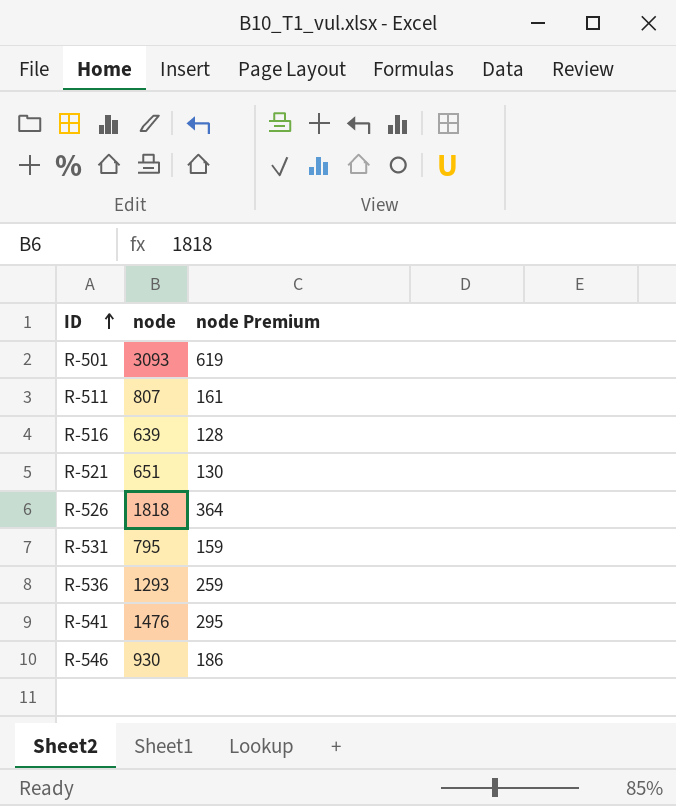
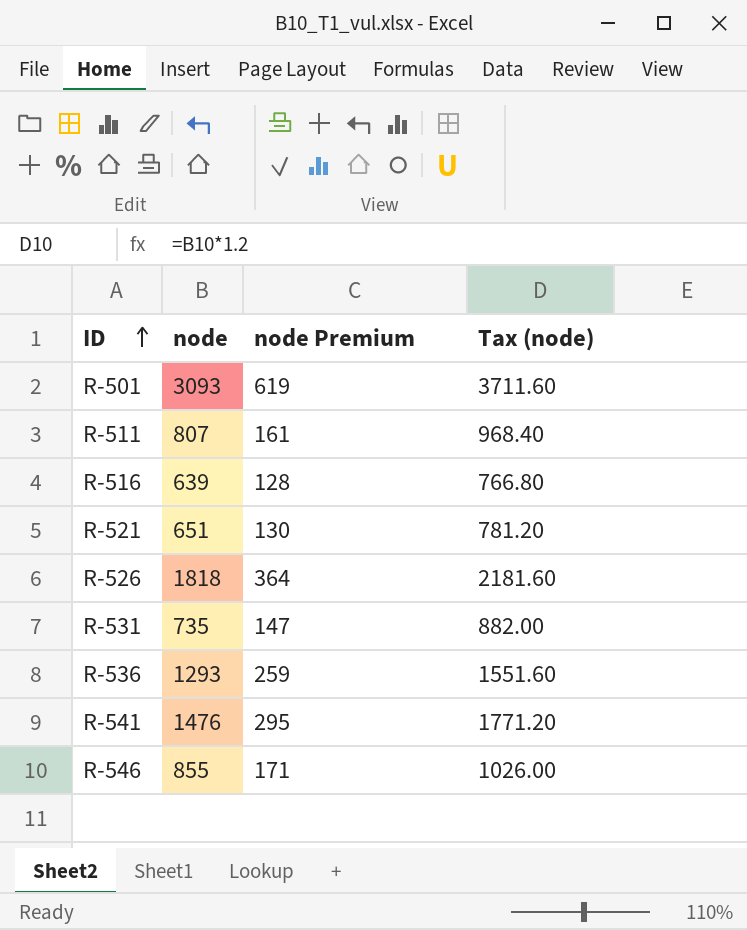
column Tax (node) | formula: none -> [node] * 1.2
R-531 | node: 795 -> 735
R-531 | node Premium: 159 -> 147
R-546 | node: 930 -> 855
R-546 | node Premium: 186 -> 171

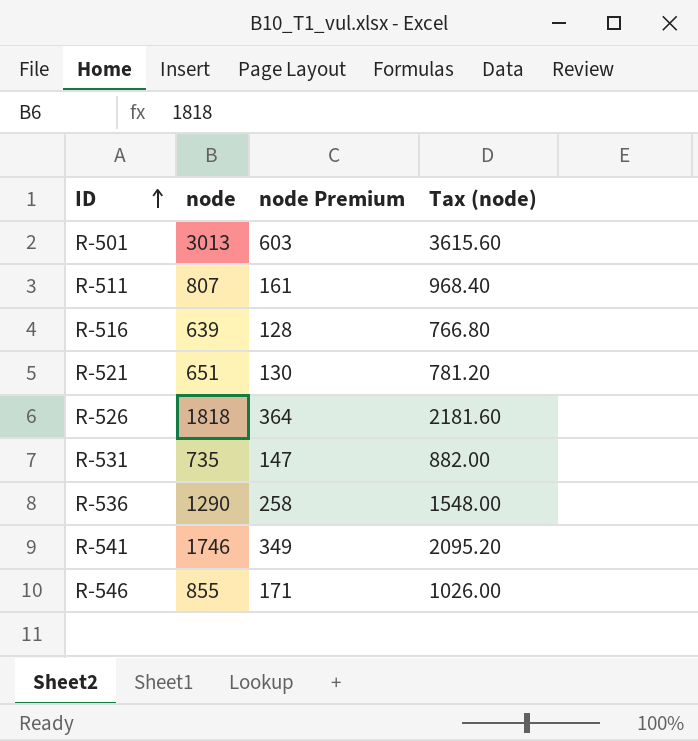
R-501 | node: 3093 -> 3013
R-501 | node Premium: 619 -> 603
R-501 | Tax (node): 3711.60 -> 3615.60
R-536 | node: 1293 -> 1290
R-536 | node Premium: 259 -> 258
R-536 | Tax (node): 1551.60 -> 1548.00
R-541 | node: 1476 -> 1746
R-541 | node Premium: 295 -> 349
R-541 | Tax (node): 1771.20 -> 2095.20

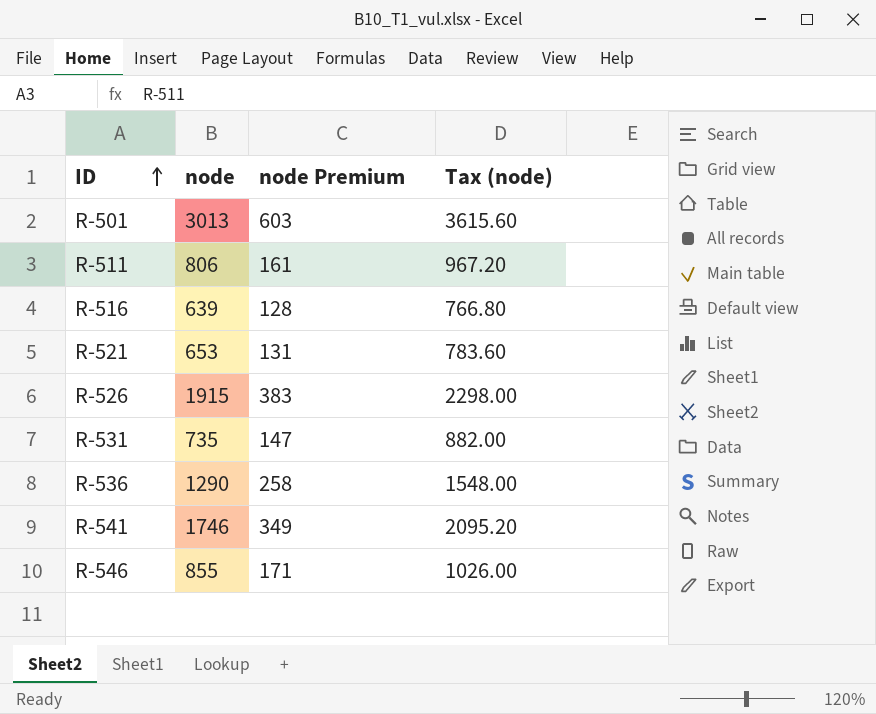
R-511 | node: 807 -> 806
R-511 | Tax (node): 968.40 -> 967.20
R-521 | node: 651 -> 653
R-521 | node Premium: 130 -> 131
R-521 | Tax (node): 781.20 -> 783.60
R-526 | node: 1818 -> 1915
R-526 | node Premium: 364 -> 383
R-526 | Tax (node): 2181.60 -> 2298.00

